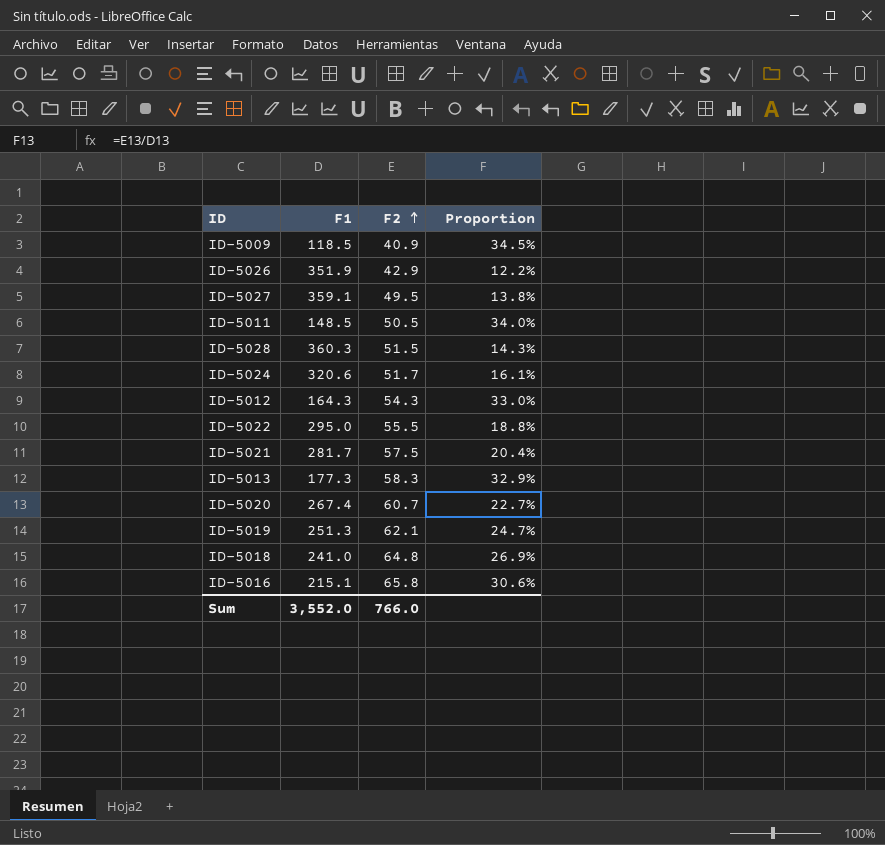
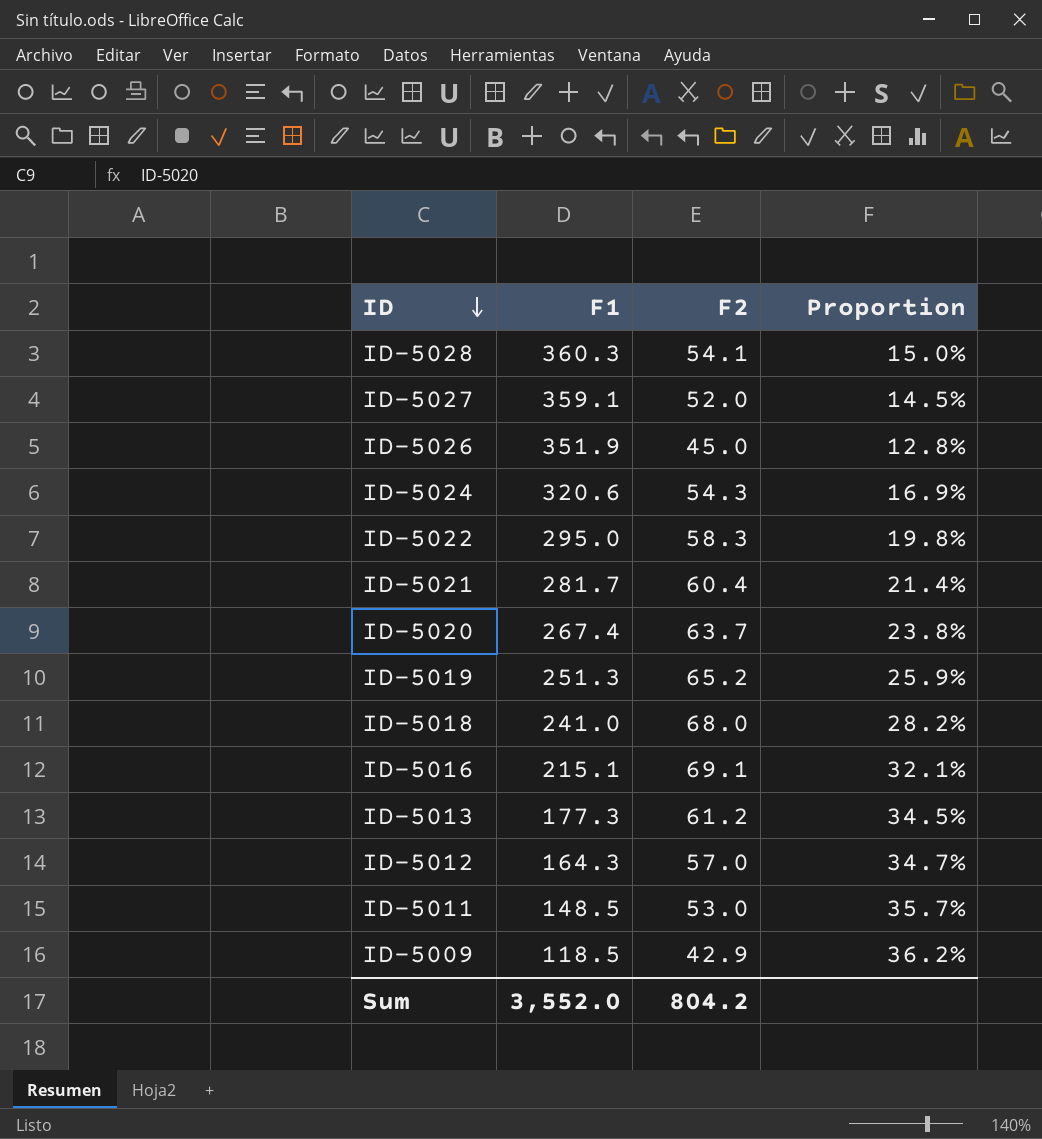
row order: F2 ascending -> ID descending
ID-5028 | F2: 51.5 -> 54.1
ID-5028 | Proportion: 14.3% -> 15.0%
ID-5027 | F2: 49.5 -> 52.0
ID-5027 | Proportion: 13.8% -> 14.5%
ID-5026 | F2: 42.9 -> 45.0
ID-5026 | Proportion: 12.2% -> 12.8%
ID-5024 | F2: 51.7 -> 54.3
ID-5024 | Proportion: 16.1% -> 16.9%
ID-5022 | F2: 55.5 -> 58.3
ID-5022 | Proportion: 18.8% -> 19.8%
ID-5021 | F2: 57.5 -> 60.4
ID-5021 | Proportion: 20.4% -> 21.4%
ID-5020 | F2: 60.7 -> 63.7
ID-5020 | Proportion: 22.7% -> 23.8%
ID-5019 | F2: 62.1 -> 65.2
ID-5019 | Proportion: 24.7% -> 25.9%
ID-5018 | F2: 64.8 -> 68.0
ID-5018 | Proportion: 26.9% -> 28.2%
ID-5016 | F2: 65.8 -> 69.1
ID-5016 | Proportion: 30.6% -> 32.1%
ID-5013 | F2: 58.3 -> 61.2
ID-5013 | Proportion: 32.9% -> 34.5%
ID-5012 | F2: 54.3 -> 57.0
ID-5012 | Proportion: 33.0% -> 34.7%
ID-5011 | F2: 50.5 -> 53.0
ID-5011 | Proportion: 34.0% -> 35.7%
ID-5009 | F2: 40.9 -> 42.9
ID-5009 | Proportion: 34.5% -> 36.2%
Sum | F2: 766.0 -> 804.2

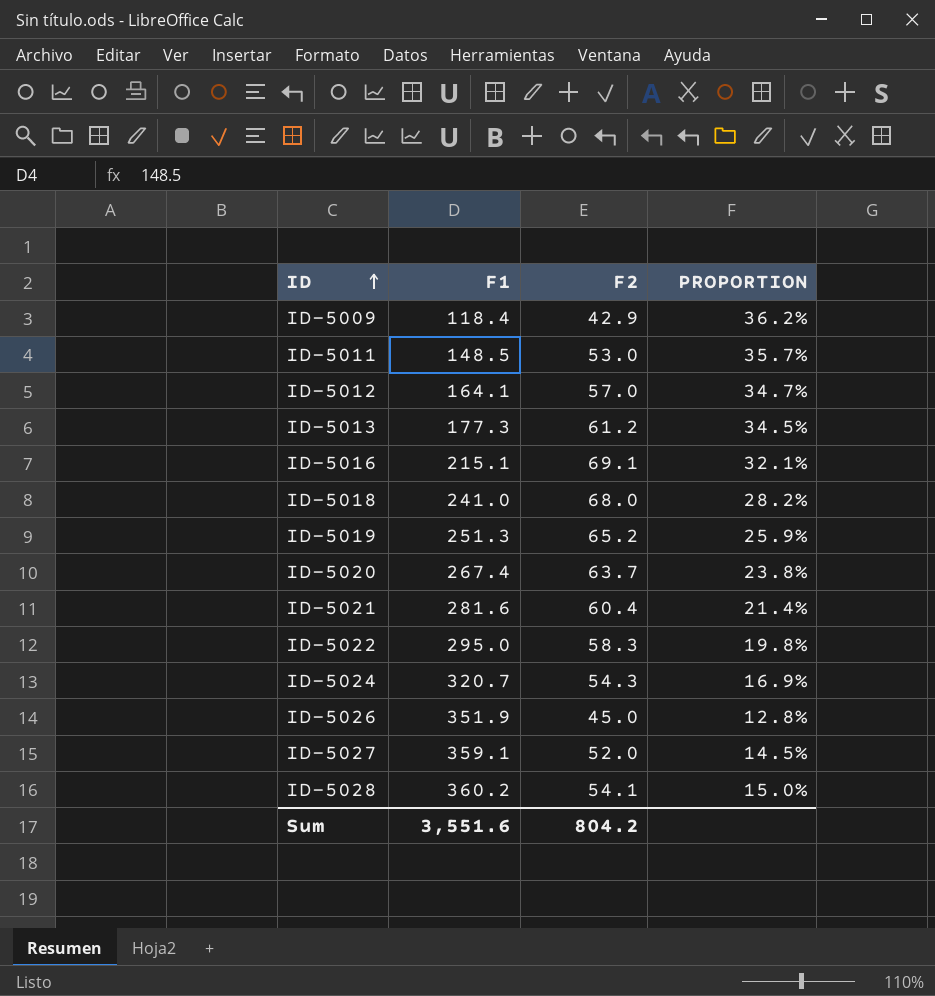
row order: ID descending -> ID ascending
column name: Proportion -> PROPORTION
ID-5009 | F1: 118.5 -> 118.4
ID-5012 | F1: 164.3 -> 164.1
ID-5021 | F1: 281.7 -> 281.6
ID-5024 | F1: 320.6 -> 320.7
ID-5028 | F1: 360.3 -> 360.2
Sum | F1: 3,552.0 -> 3,551.6

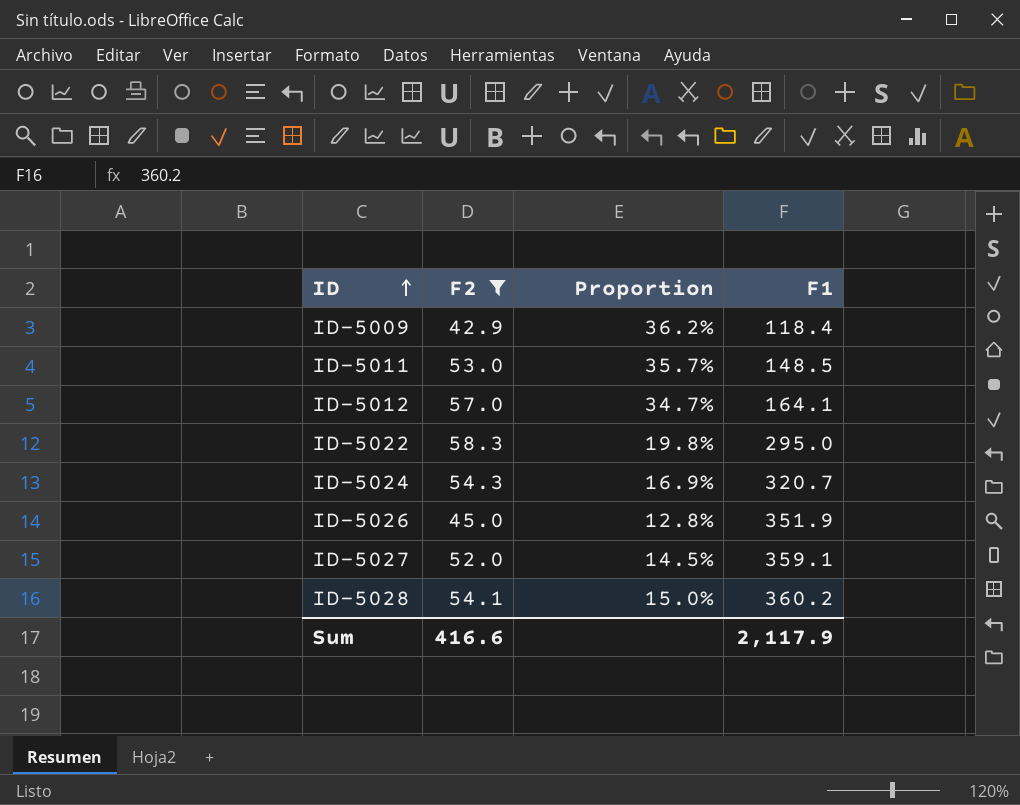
filter: none -> F2 <= 58.3
column name: PROPORTION -> Proportion
column F1 | position: 2 -> 4
Sum | F2: 804.2 -> 416.6
Sum | F1: 3,551.6 -> 2,117.9

